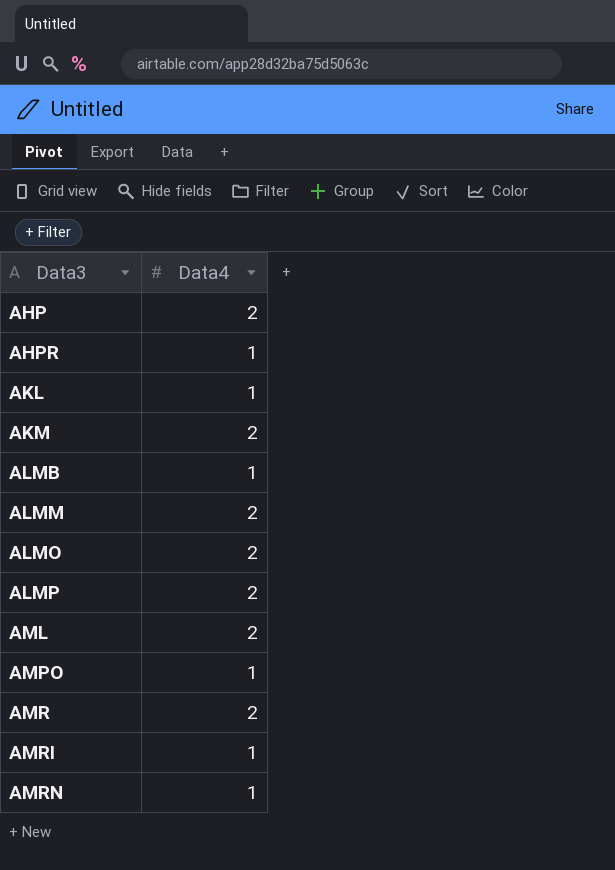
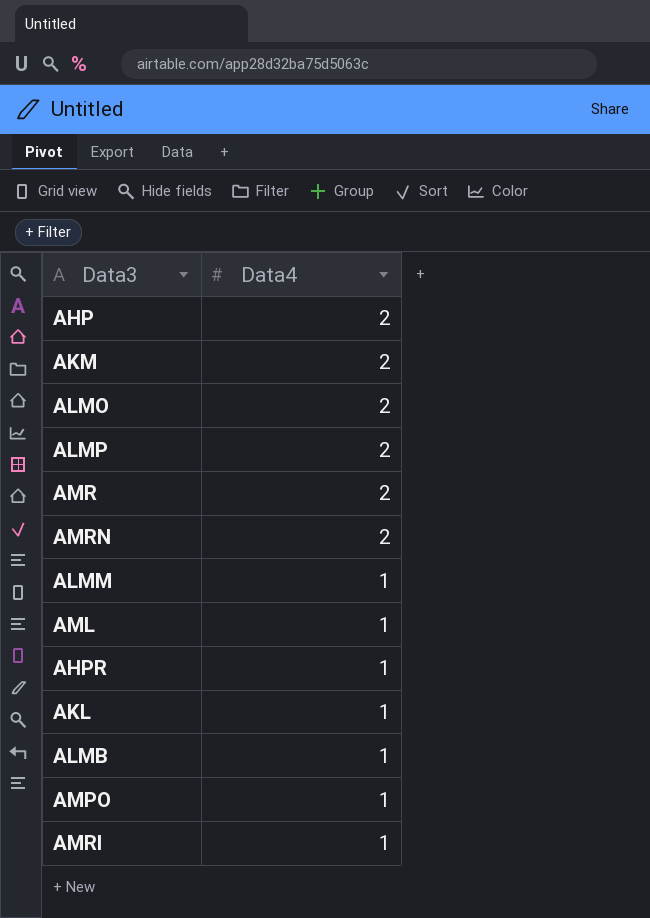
row order: Data3 ascending -> Data4 descending
AMRN | Data4: 1 -> 2
ALMM | Data4: 2 -> 1
AML | Data4: 2 -> 1

